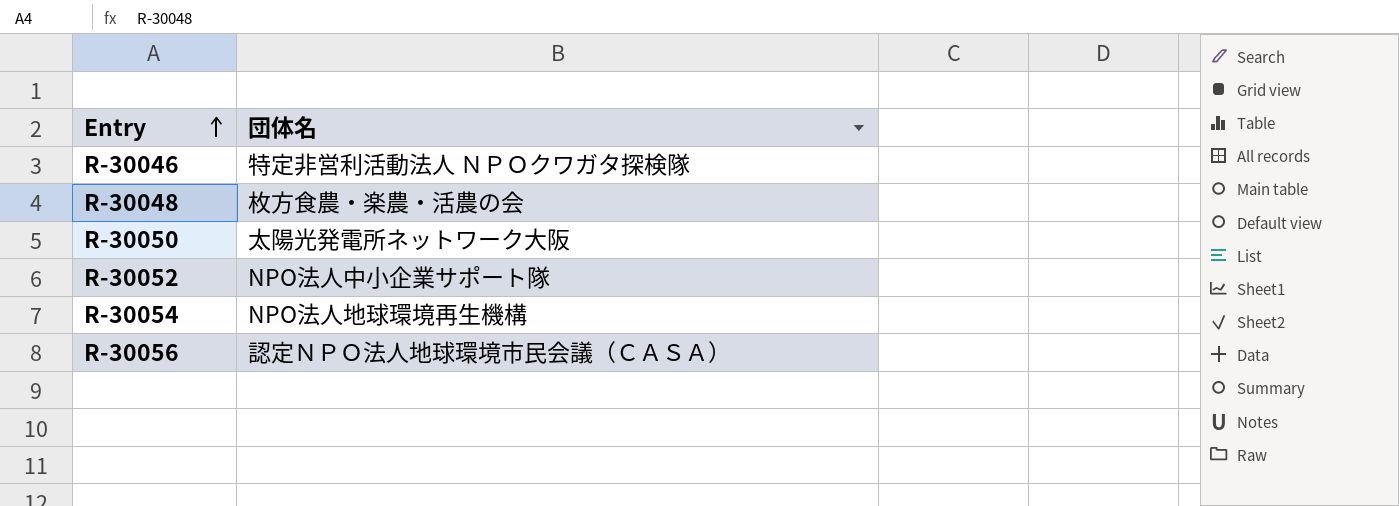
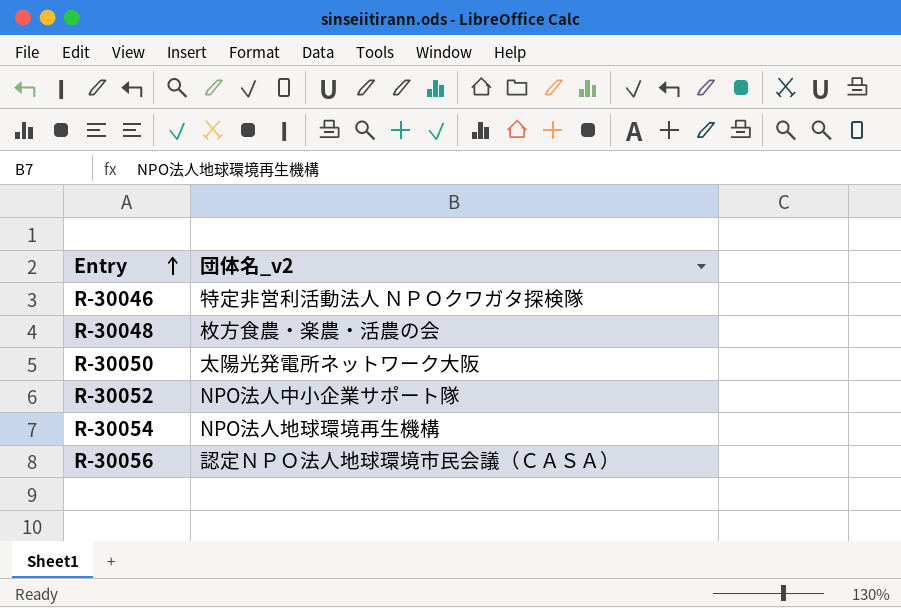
column name: 団体名 -> 団体名_v2

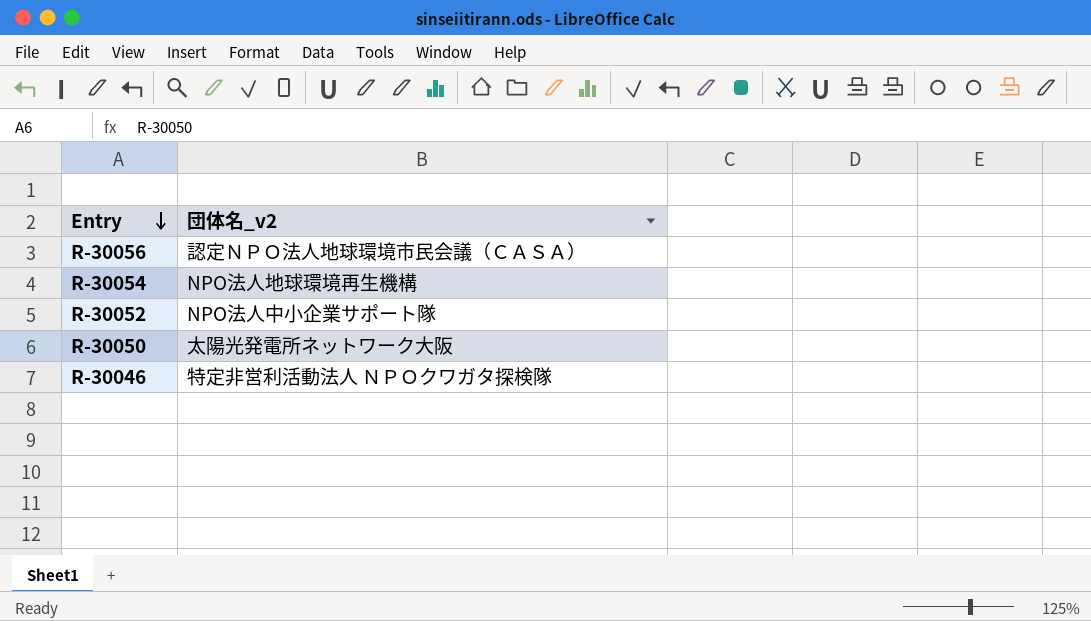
row order: Entry ascending -> Entry descending
row R-30048: 枚方食農・楽農・活農の会 -> none

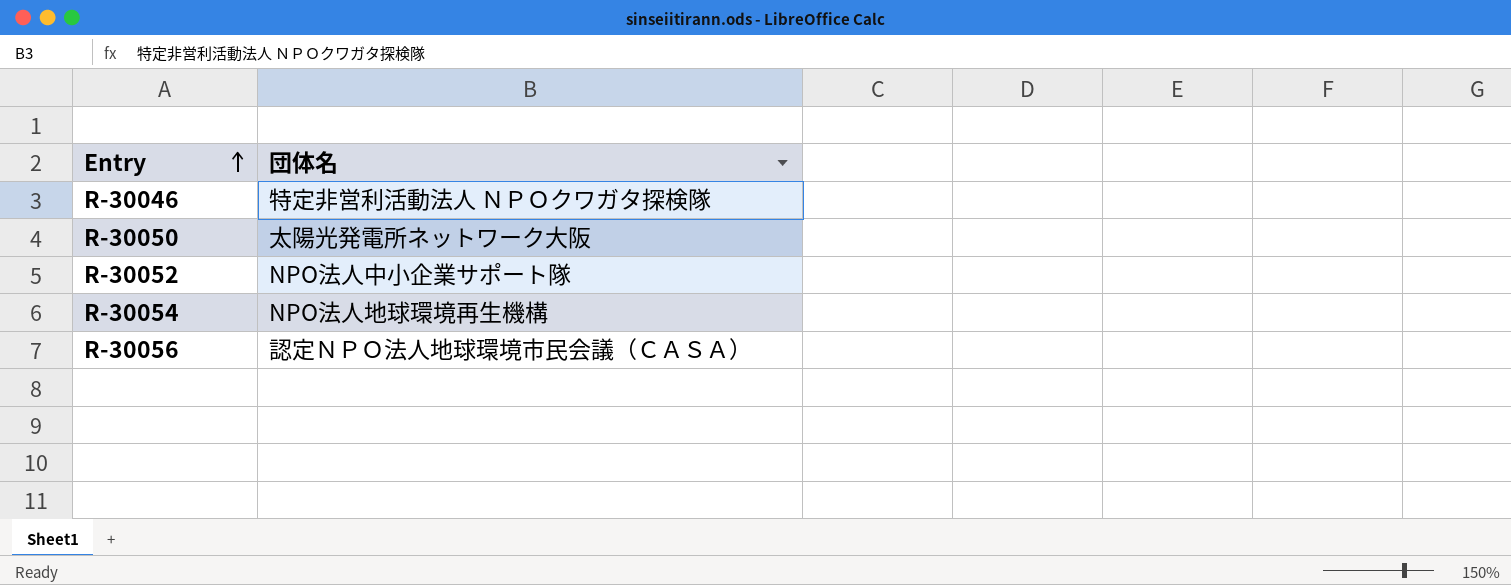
row order: Entry descending -> Entry ascending
column name: 団体名_v2 -> 団体名

